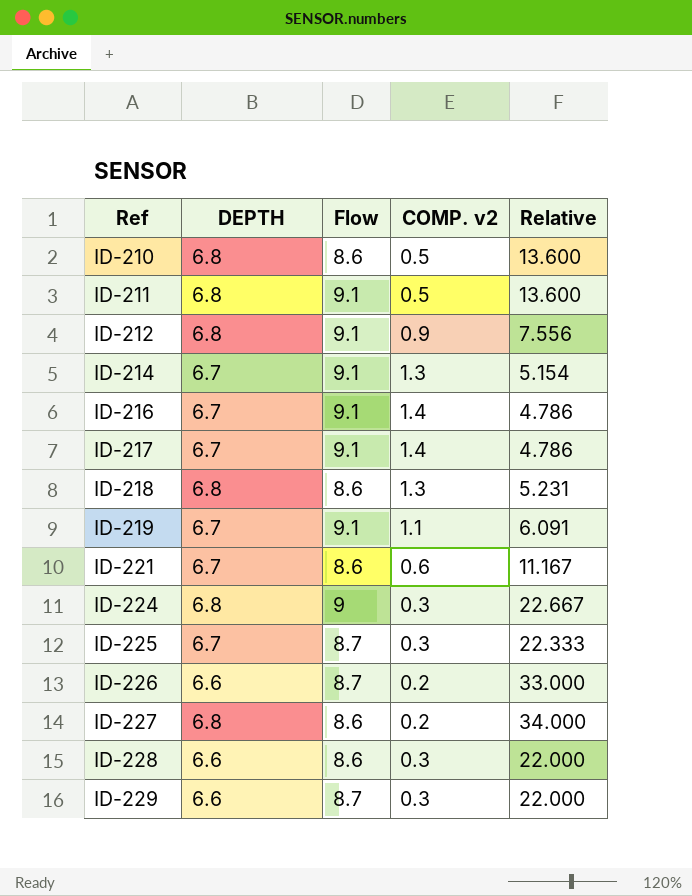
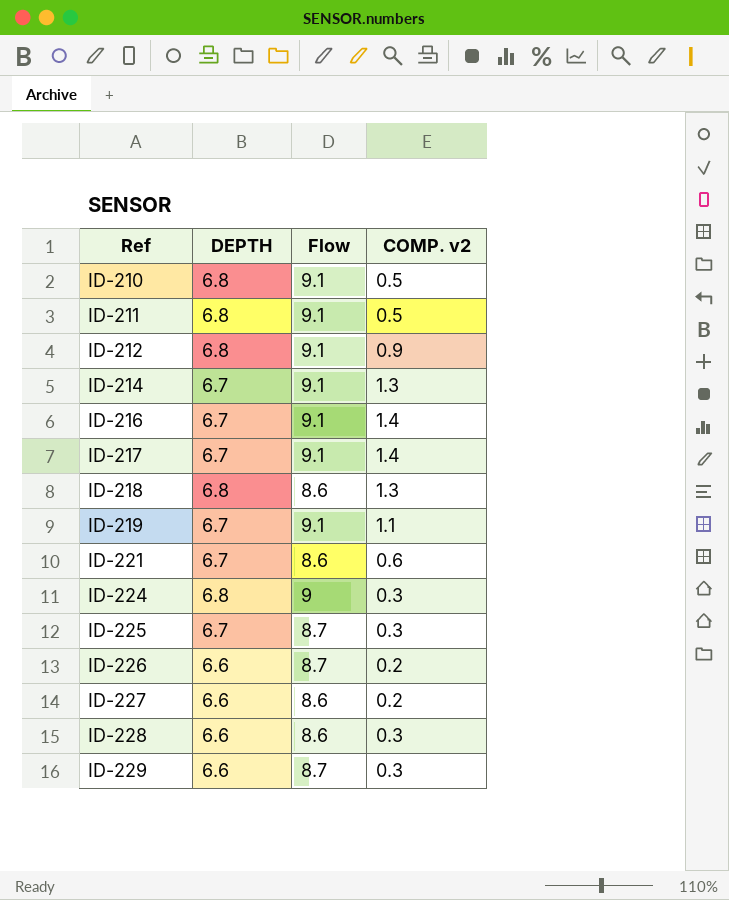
column Relative | formula: [DEPTH] / [COMP. v2] -> none
ID-210 | Flow: 8.6 -> 9.1
ID-227 | DEPTH: 6.8 -> 6.6

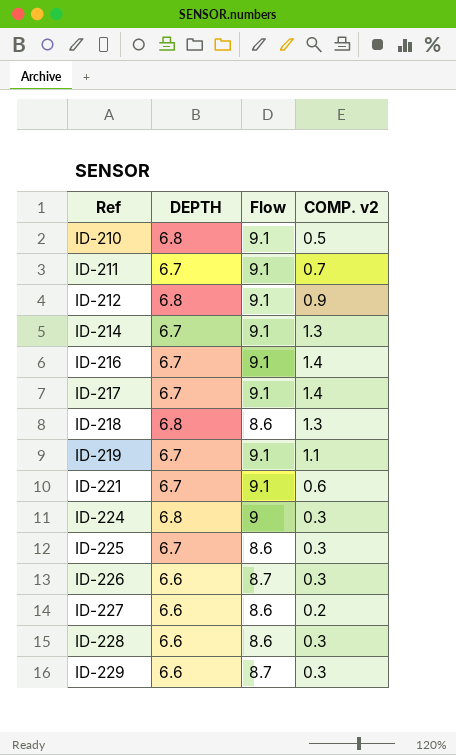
ID-211 | DEPTH: 6.8 -> 6.7
ID-211 | COMP. v2: 0.5 -> 0.7
ID-221 | Flow: 8.6 -> 9.1
ID-225 | Flow: 8.7 -> 8.6
ID-226 | COMP. v2: 0.2 -> 0.3

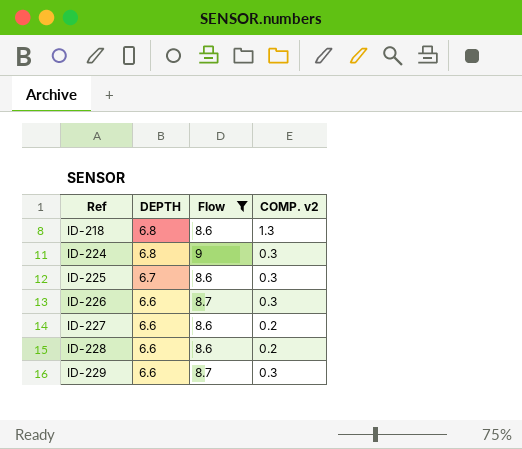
filter: none -> Flow != 9.1
ID-228 | COMP. v2: 0.3 -> 0.2

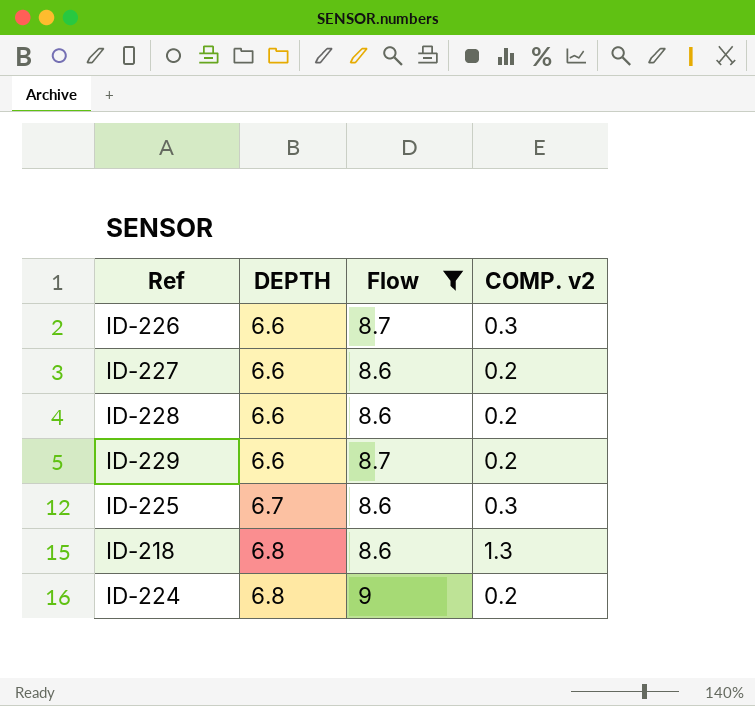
row order: Ref ascending -> DEPTH ascending
ID-229 | COMP. v2: 0.3 -> 0.2
ID-224 | COMP. v2: 0.3 -> 0.2

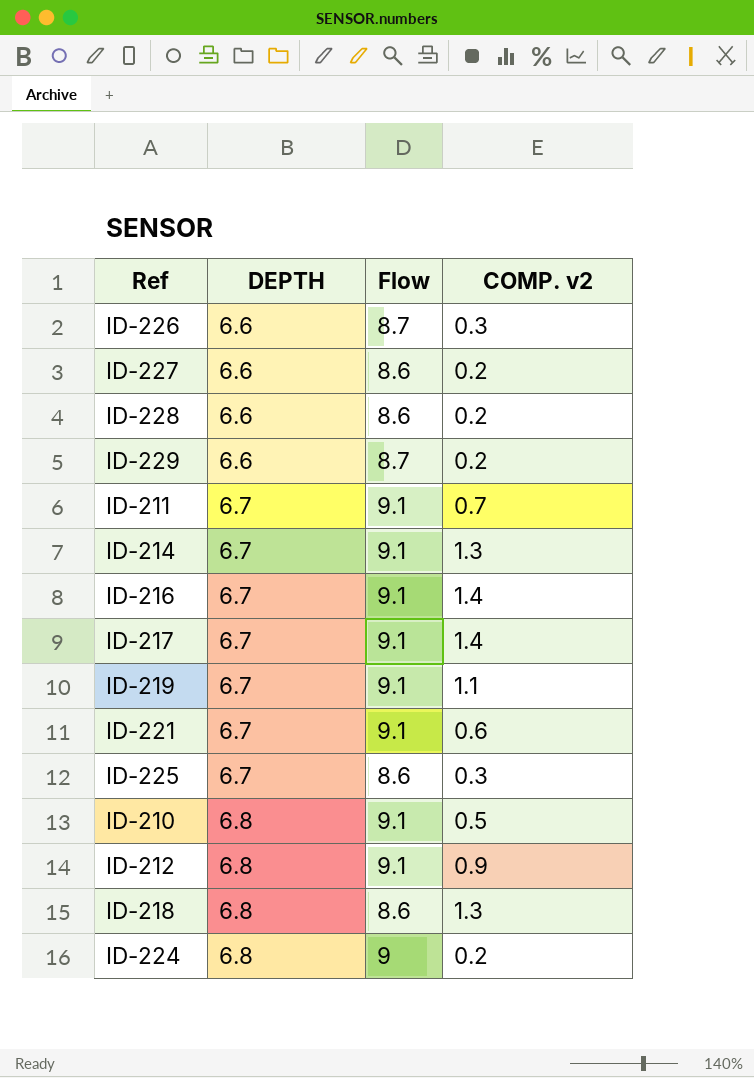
filter: Flow != 9.1 -> none

